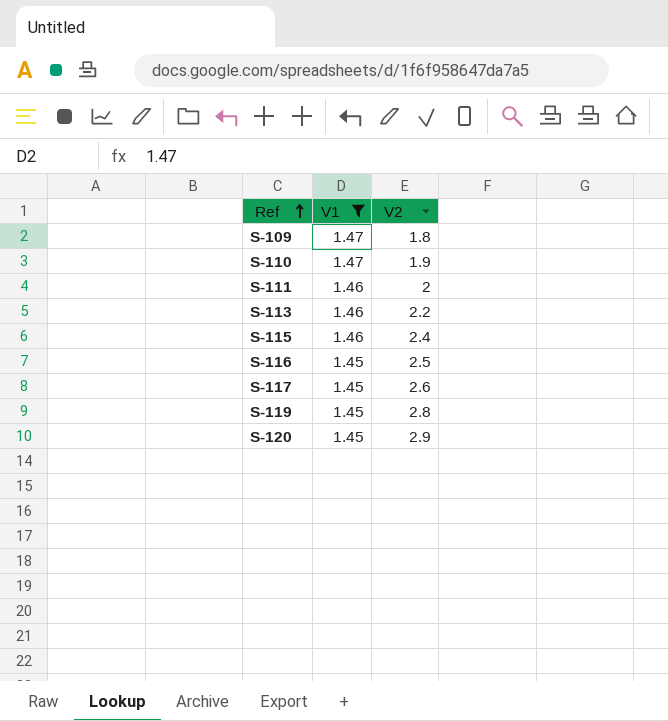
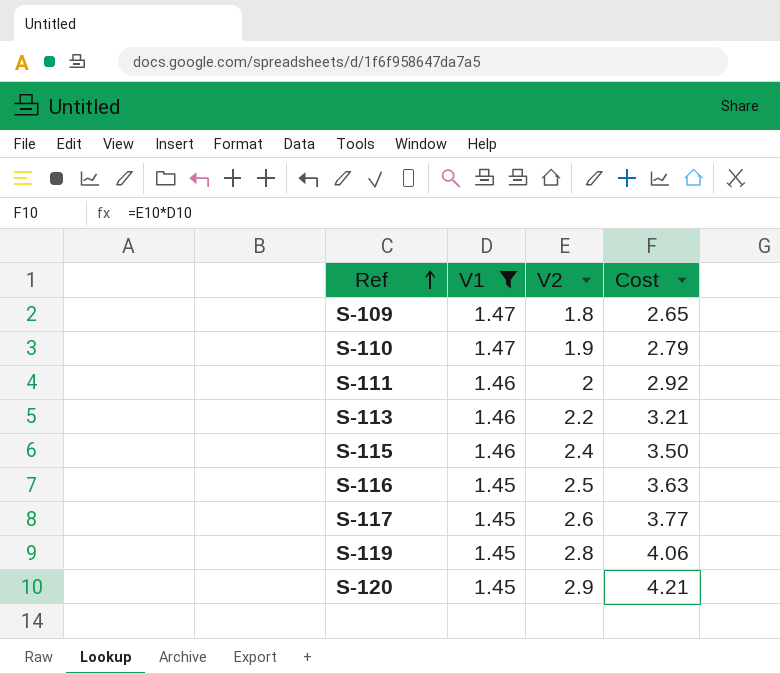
column Cost | formula: none -> [V1] * [V2]

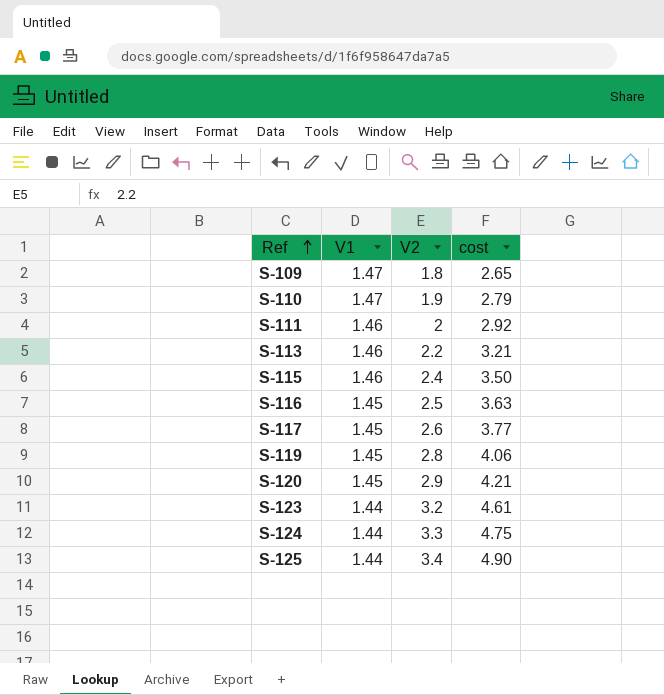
filter: V1 != 1.44 -> none
column name: Cost -> cost

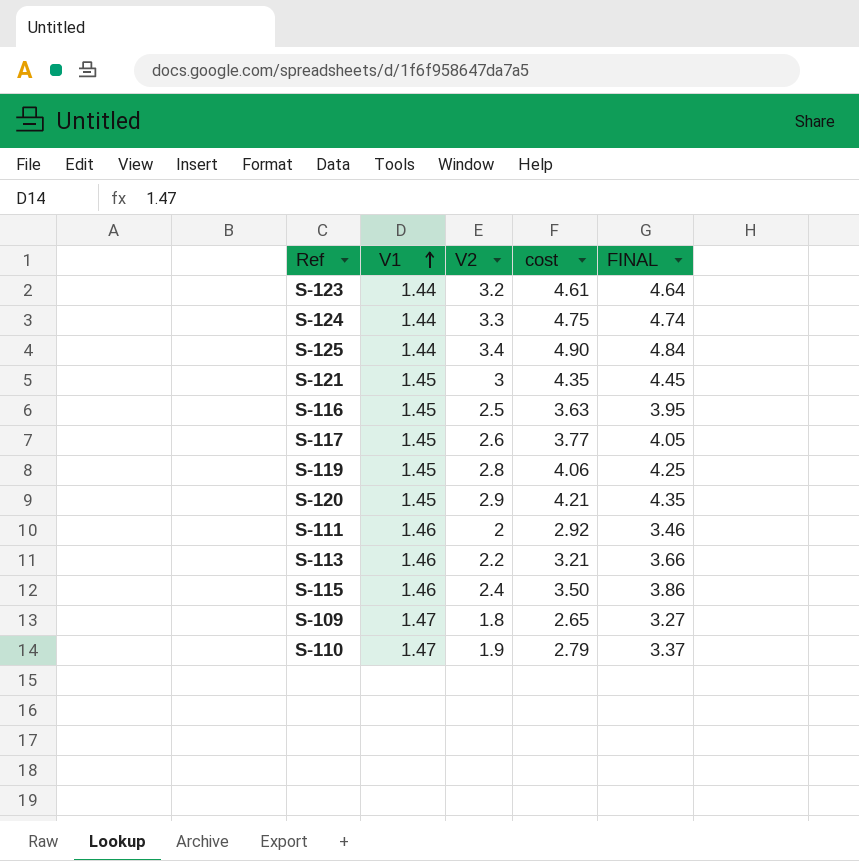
row order: Ref ascending -> V1 ascending
column FINAL | formula: none -> [V1] + [V2]
row S-121: none -> 1.45 | 3 | 4.35 | 4.45

